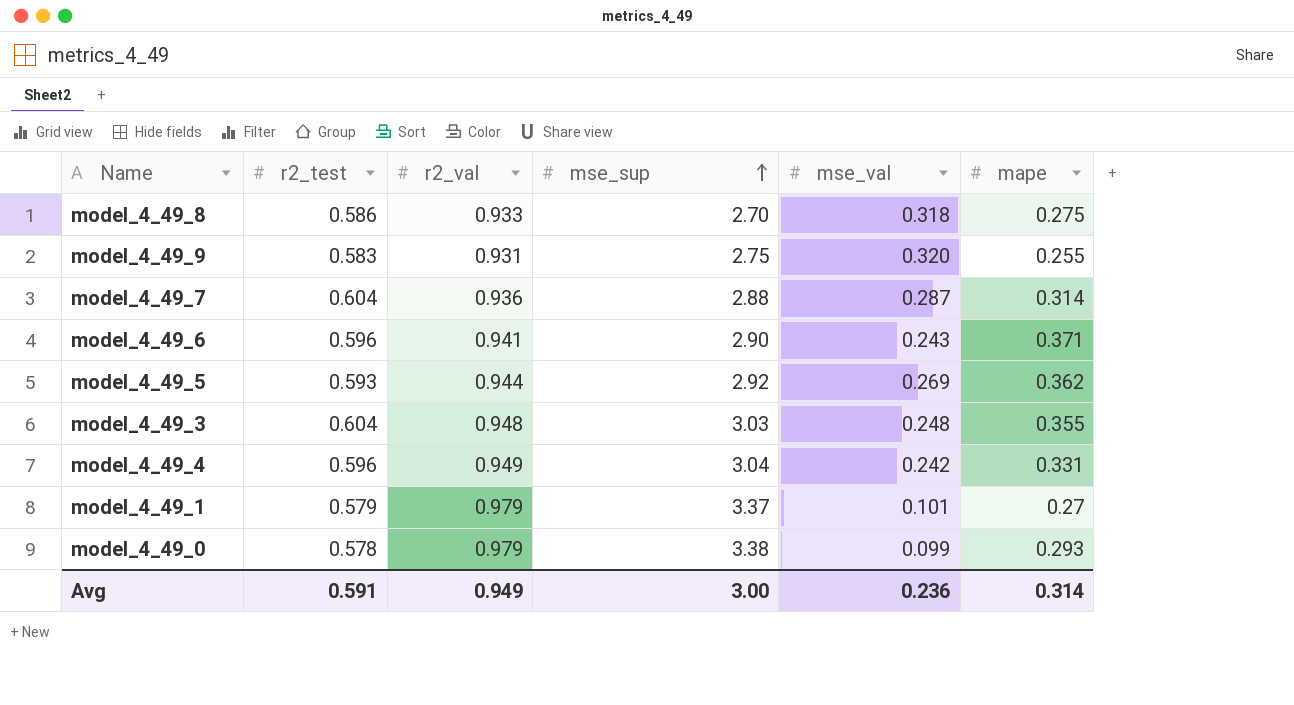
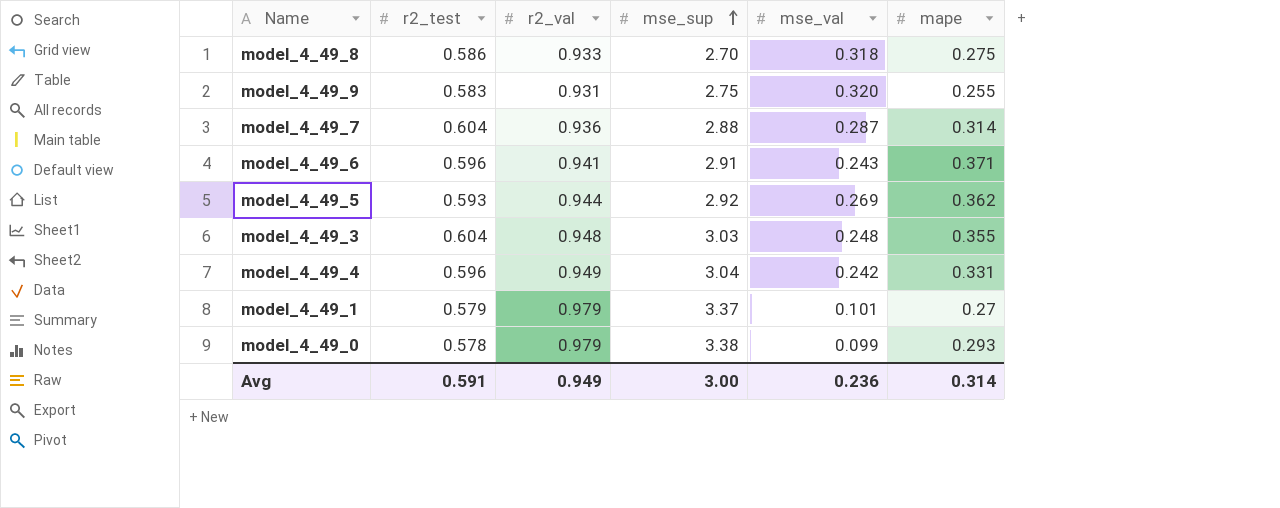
model_4_49_6 | mse_sup: 2.90 -> 2.91

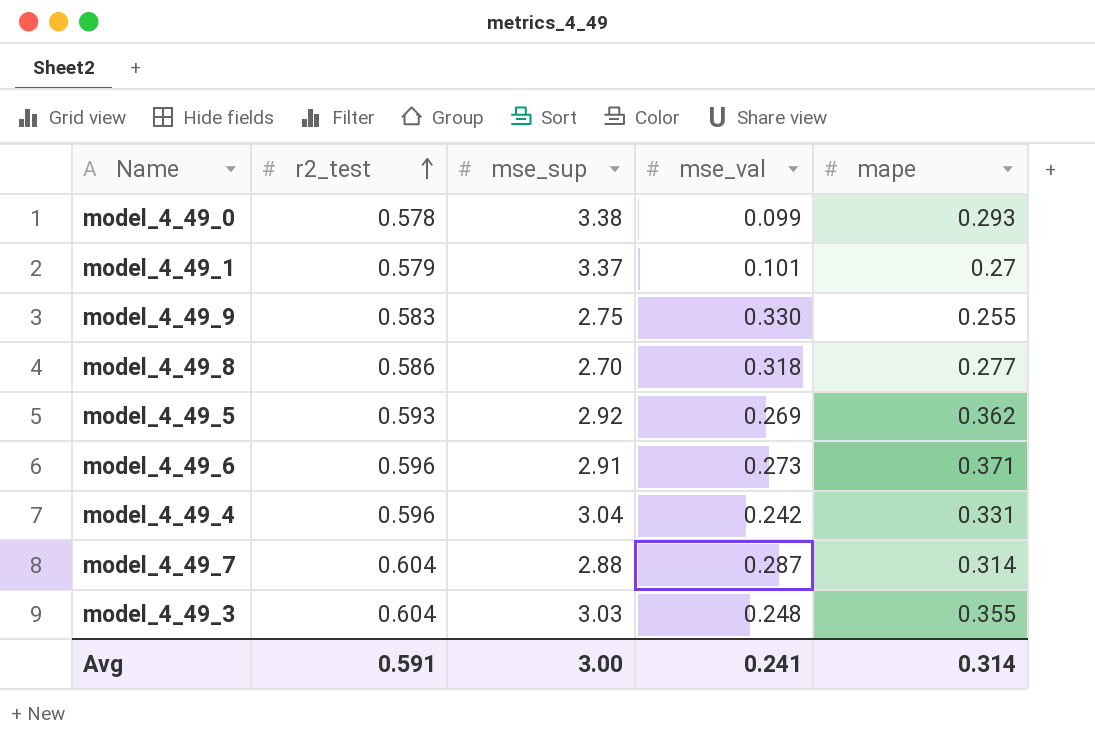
row order: mse_sup ascending -> r2_test ascending
column r2_val | position: 3 -> none
model_4_49_9 | mse_val: 0.320 -> 0.330
model_4_49_8 | mape: 0.275 -> 0.277
model_4_49_6 | mse_val: 0.243 -> 0.273
Avg | mse_val: 0.236 -> 0.241

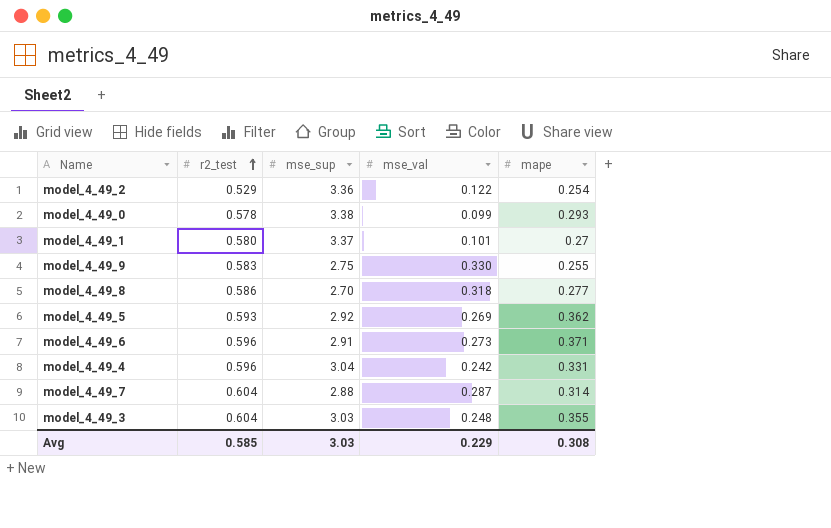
row model_4_49_2: none -> 0.529 | 3.36 | 0.122 | 0.254
model_4_49_1 | r2_test: 0.579 -> 0.580
Avg | r2_test: 0.591 -> 0.585
Avg | mse_sup: 3.00 -> 3.03
Avg | mse_val: 0.241 -> 0.229
Avg | mape: 0.314 -> 0.308

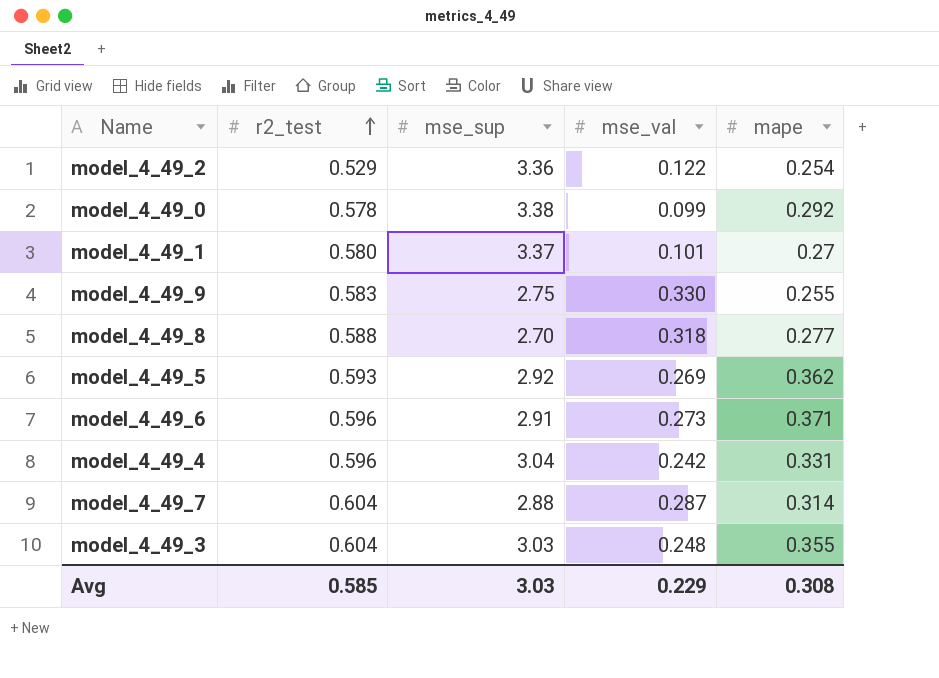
model_4_49_0 | mape: 0.293 -> 0.292
model_4_49_8 | r2_test: 0.586 -> 0.588

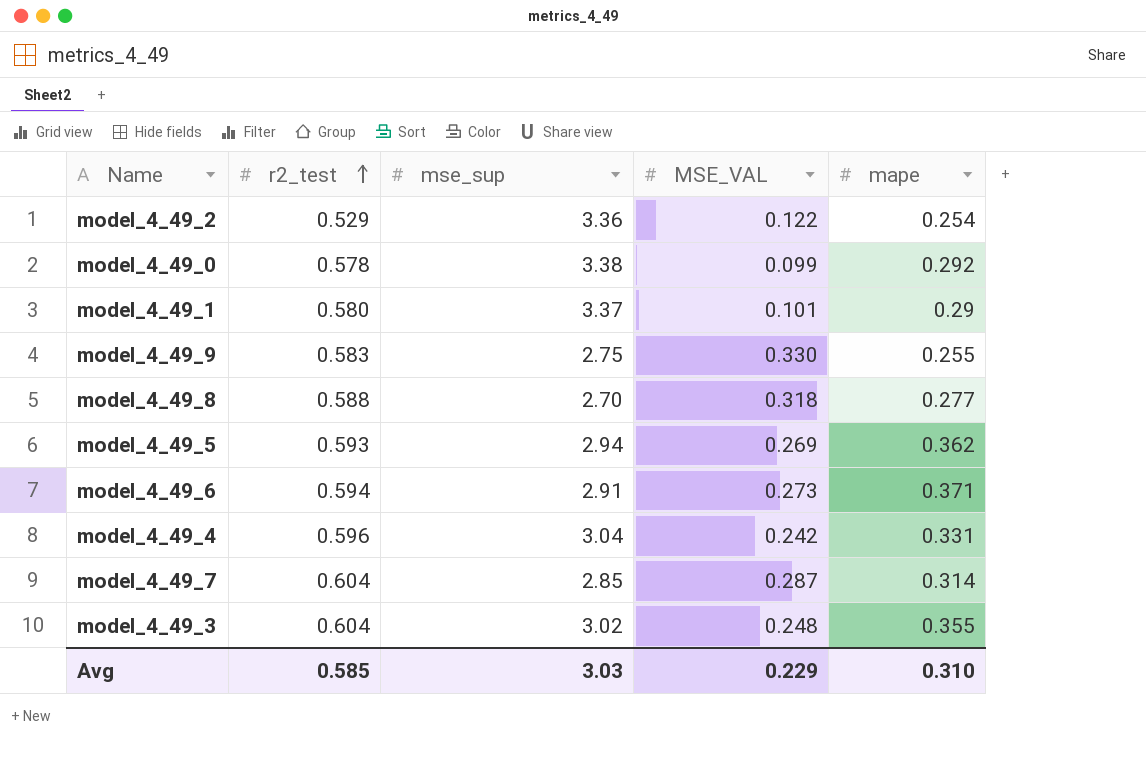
column name: mse_val -> MSE_VAL
model_4_49_1 | mape: 0.27 -> 0.29
model_4_49_5 | mse_sup: 2.92 -> 2.94
model_4_49_6 | r2_test: 0.596 -> 0.594
model_4_49_7 | mse_sup: 2.88 -> 2.85
model_4_49_3 | mse_sup: 3.03 -> 3.02
Avg | mape: 0.308 -> 0.310

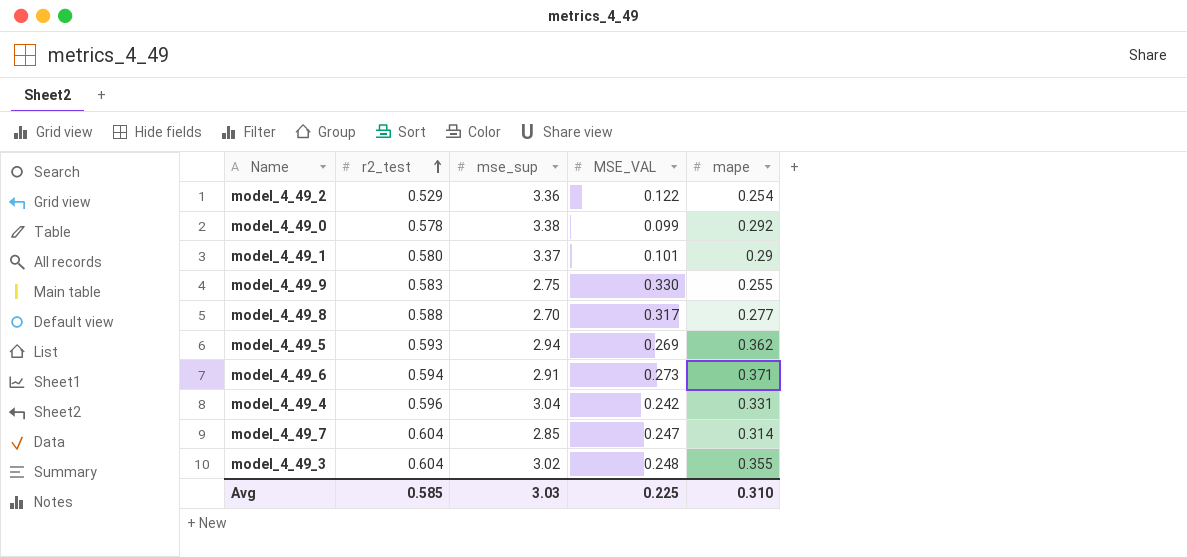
model_4_49_8 | MSE_VAL: 0.318 -> 0.317
model_4_49_7 | MSE_VAL: 0.287 -> 0.247
Avg | MSE_VAL: 0.229 -> 0.225

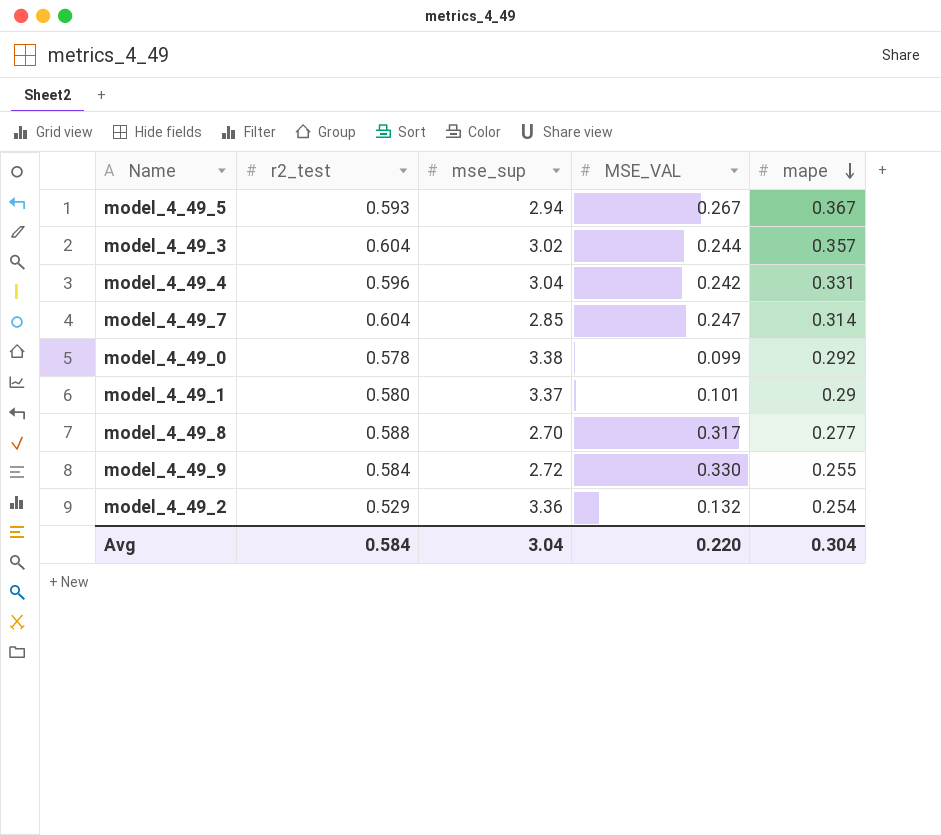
row order: r2_test ascending -> mape descending
row model_4_49_6: 0.594 | 2.91 | 0.273 | 0.371 -> none
model_4_49_5 | MSE_VAL: 0.269 -> 0.267
model_4_49_5 | mape: 0.362 -> 0.367
model_4_49_3 | MSE_VAL: 0.248 -> 0.244
model_4_49_3 | mape: 0.355 -> 0.357
model_4_49_9 | r2_test: 0.583 -> 0.584
model_4_49_9 | mse_sup: 2.75 -> 2.72
model_4_49_2 | MSE_VAL: 0.122 -> 0.132
Avg | r2_test: 0.585 -> 0.584
Avg | mse_sup: 3.03 -> 3.04
Avg | MSE_VAL: 0.225 -> 0.220
Avg | mape: 0.310 -> 0.304

